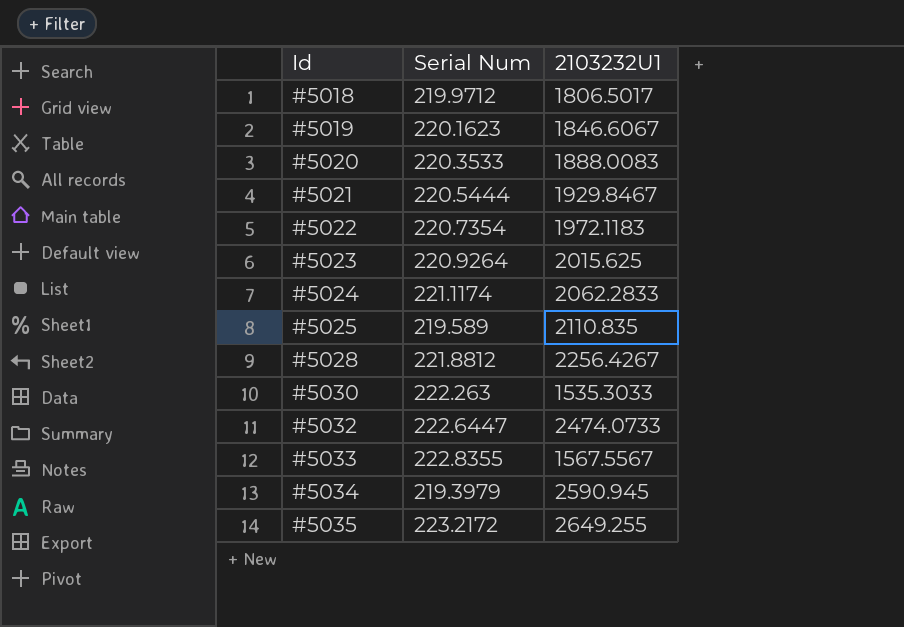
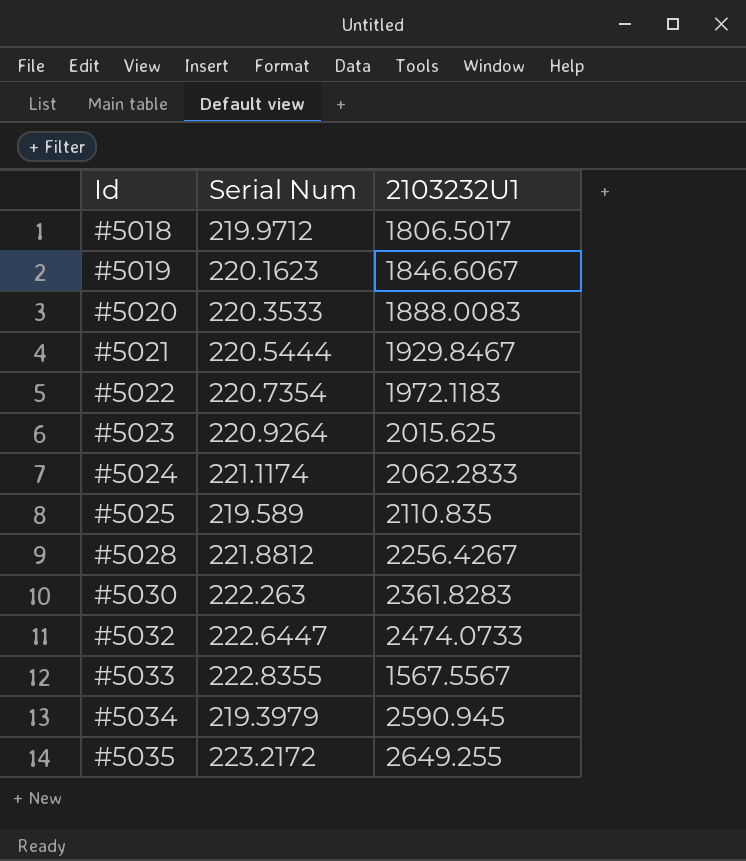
#5030 | 2103232U1: 1535.3033 -> 2361.8283

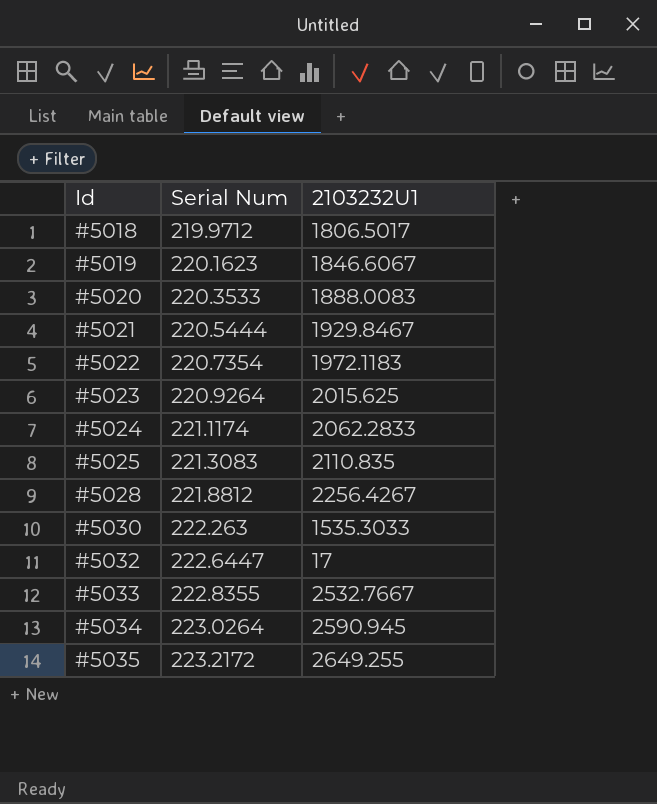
#5025 | Serial Num: 219.589 -> 221.3083
#5030 | 2103232U1: 2361.8283 -> 1535.3033
#5032 | 2103232U1: 2474.0733 -> 17
#5033 | 2103232U1: 1567.5567 -> 2532.7667
#5034 | Serial Num: 219.3979 -> 223.0264

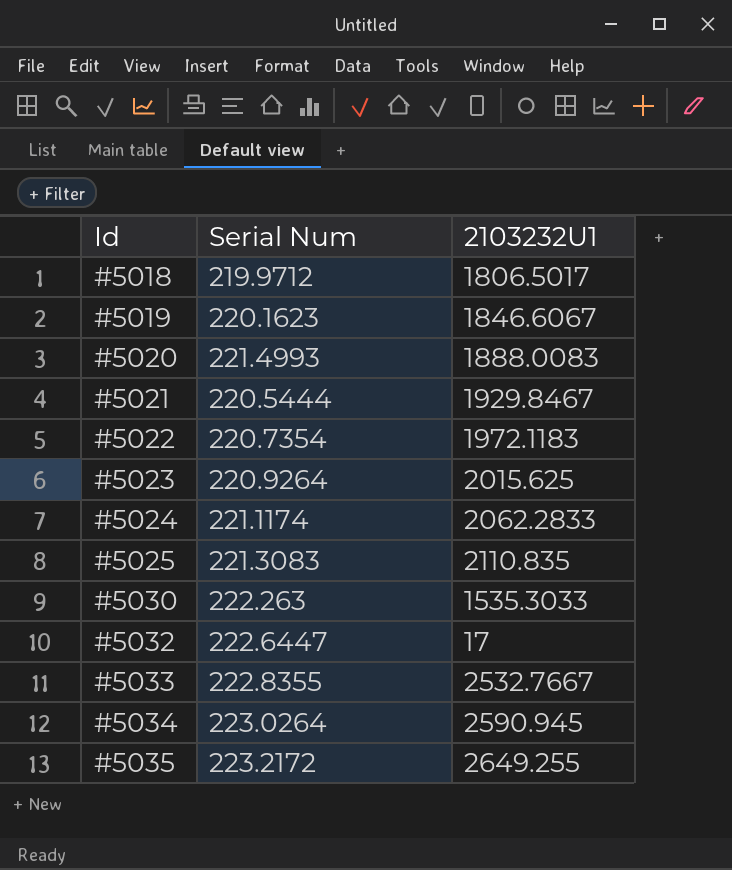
row #5028: 221.8812 | 2256.4267 -> none
#5020 | Serial Num: 220.3533 -> 221.4993

